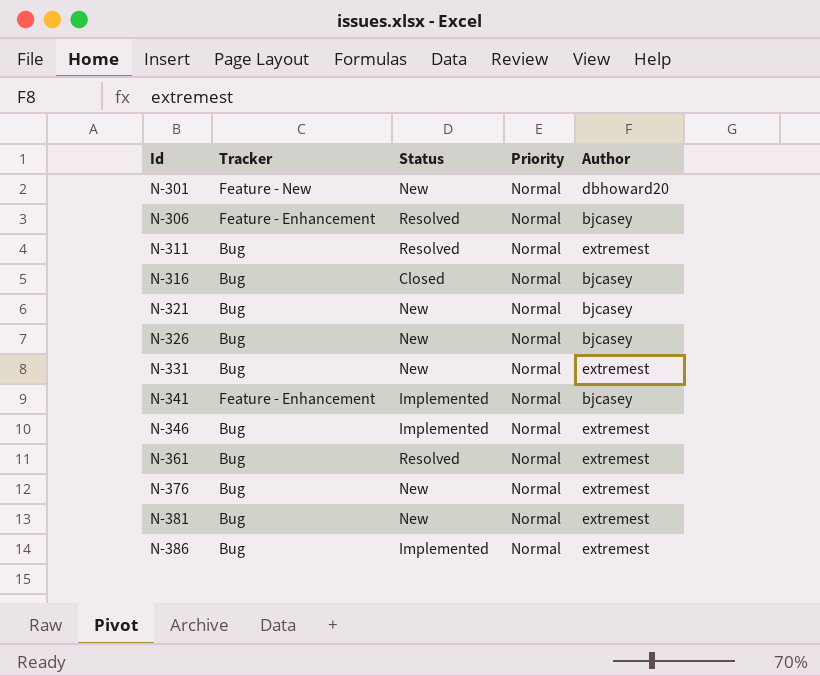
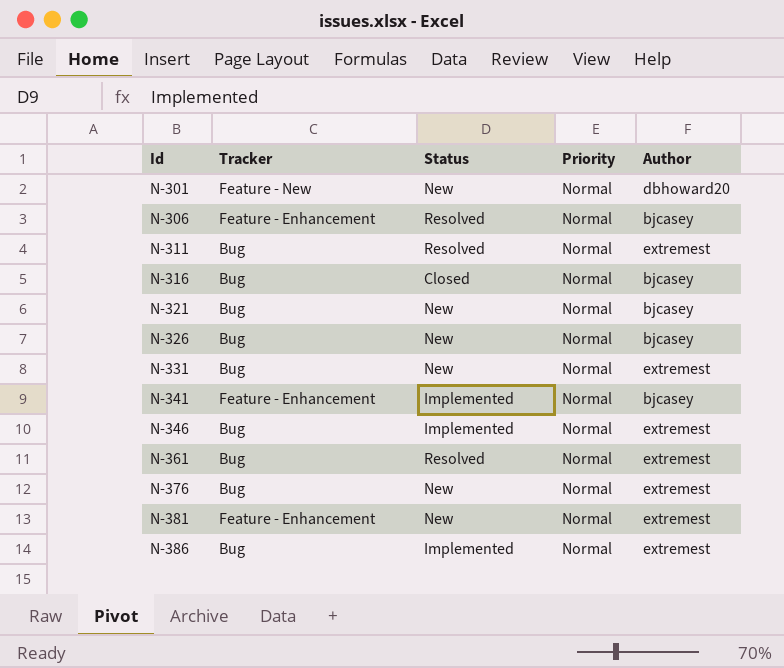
N-381 | Tracker: Bug -> Feature - Enhancement

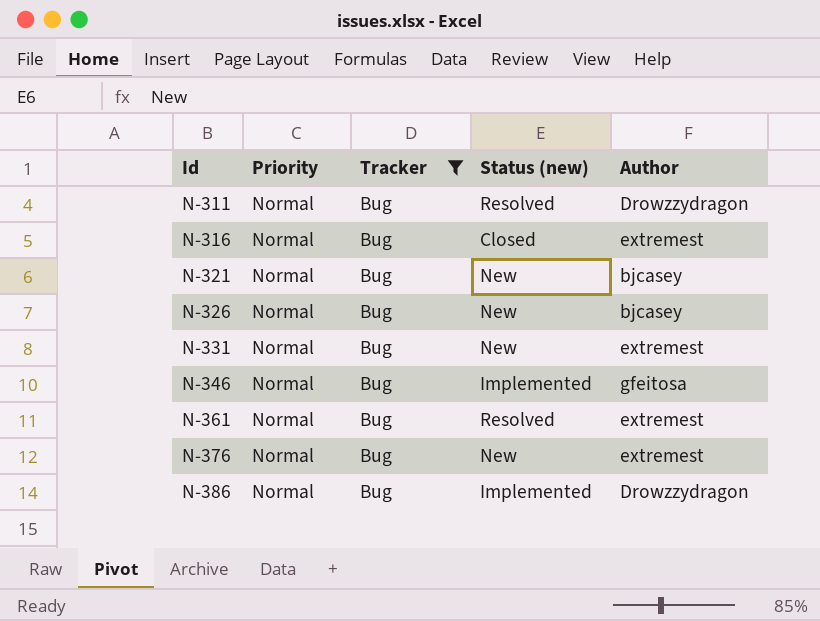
filter: none -> Tracker = Bug
column Priority | position: 4 -> 2
column name: Status -> Status (new)
N-311 | Author: extremest -> Drowzzydragon
N-316 | Author: bjcasey -> extremest
N-346 | Author: extremest -> gfeitosa
N-386 | Author: extremest -> Drowzzydragon

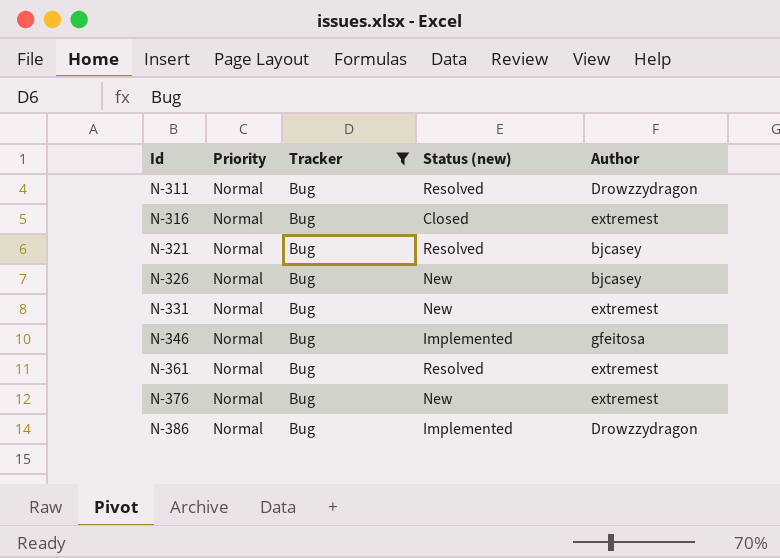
N-321 | Status (new): New -> Resolved

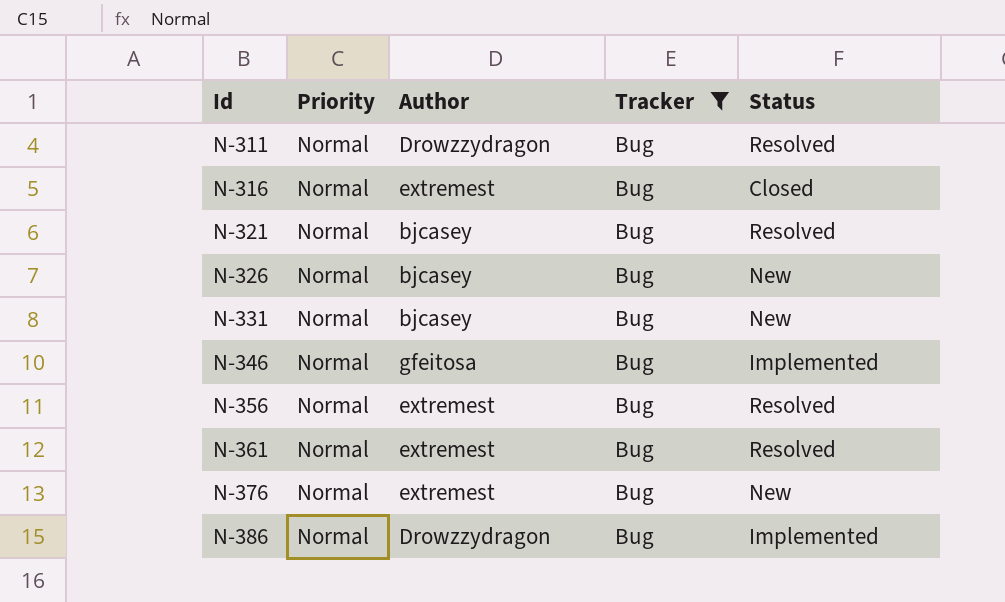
column Author | position: 5 -> 3
column name: Status (new) -> Status
N-331 | Author: extremest -> bjcasey
row N-356: none -> Normal | extremest | Bug | Resolved

